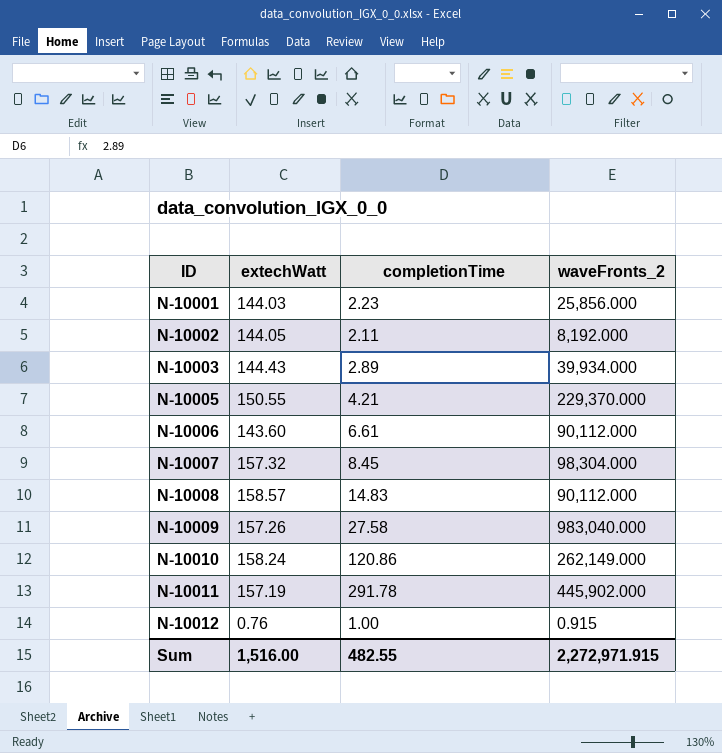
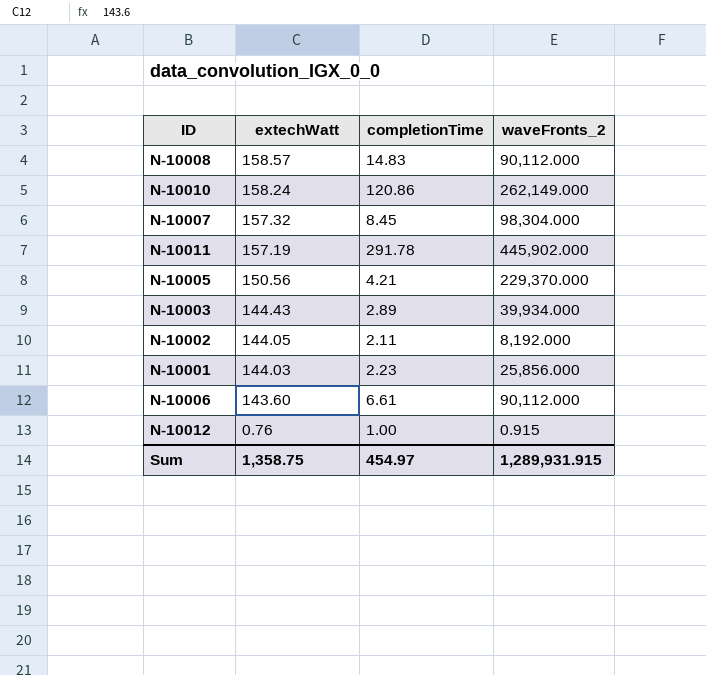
row order: ID ascending -> extechWatt descending
row N-10009: 157.26 | 27.58 | 983,040.000 -> none
N-10005 | extechWatt: 150.55 -> 150.56
Sum | extechWatt: 1,516.00 -> 1,358.75
Sum | completionTime: 482.55 -> 454.97
Sum | waveFronts_2: 2,272,971.915 -> 1,289,931.915

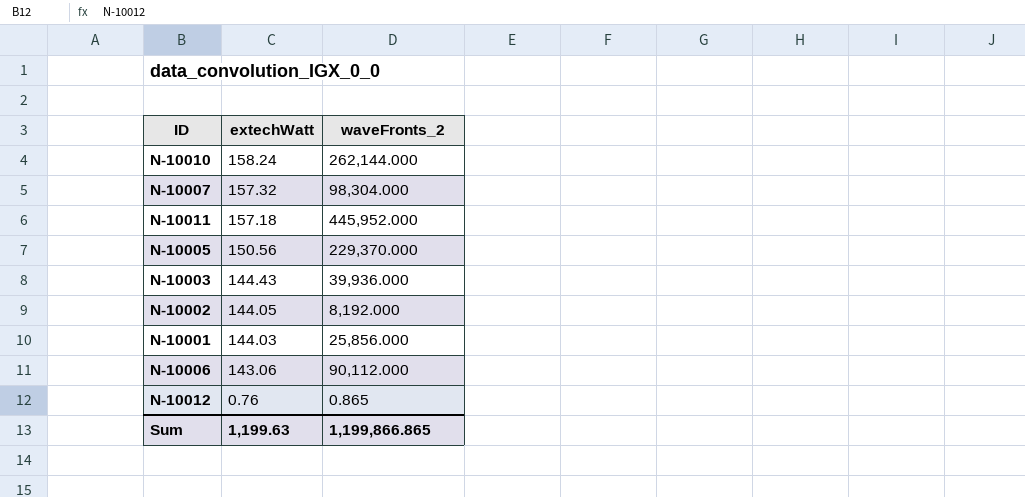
column completionTime | position: 3 -> none
row N-10008: 158.57 | 14.83 | 90,112.000 -> none
N-10010 | waveFronts_2: 262,149.000 -> 262,144.000
N-10011 | extechWatt: 157.19 -> 157.18
N-10011 | waveFronts_2: 445,902.000 -> 445,952.000
N-10003 | waveFronts_2: 39,934.000 -> 39,936.000
N-10006 | extechWatt: 143.60 -> 143.06
N-10012 | waveFronts_2: 0.915 -> 0.865
Sum | extechWatt: 1,358.75 -> 1,199.63
Sum | waveFronts_2: 1,289,931.915 -> 1,199,866.865

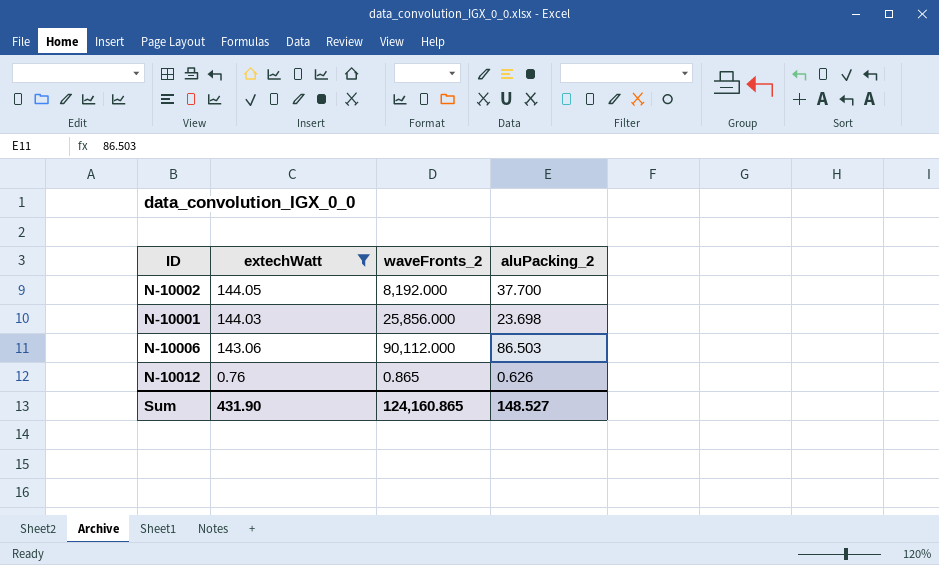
filter: none -> extechWatt <= 144.05
column aluPacking_2 | position: none -> 4
Sum | extechWatt: 1,199.63 -> 431.90
Sum | waveFronts_2: 1,199,866.865 -> 124,160.865

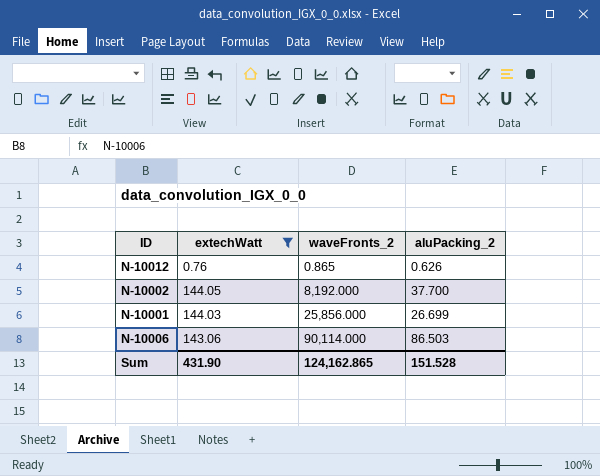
row order: extechWatt descending -> waveFronts_2 ascending
N-10001 | aluPacking_2: 23.698 -> 26.699
N-10006 | waveFronts_2: 90,112.000 -> 90,114.000
Sum | waveFronts_2: 124,160.865 -> 124,162.865
Sum | aluPacking_2: 148.527 -> 151.528

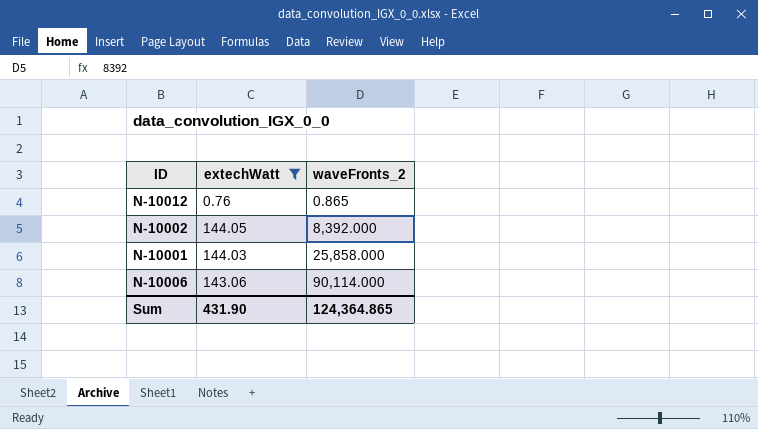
column aluPacking_2 | position: 4 -> none
N-10002 | waveFronts_2: 8,192.000 -> 8,392.000
N-10001 | waveFronts_2: 25,856.000 -> 25,858.000
Sum | waveFronts_2: 124,162.865 -> 124,364.865

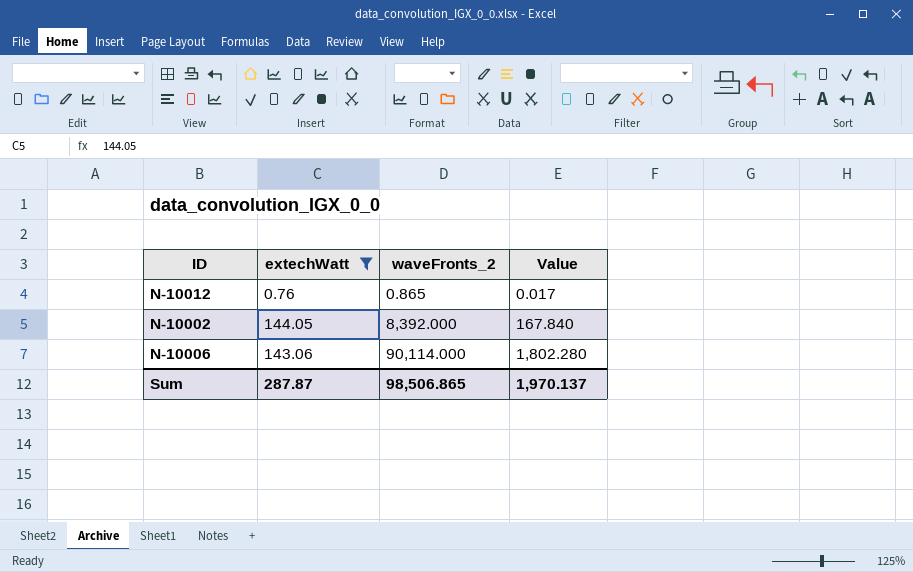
column Value | formula: none -> [waveFronts_2] * 0.02
row N-10001: 144.03 | 25,858.000 -> none
Sum | extechWatt: 431.90 -> 287.87
Sum | waveFronts_2: 124,364.865 -> 98,506.865

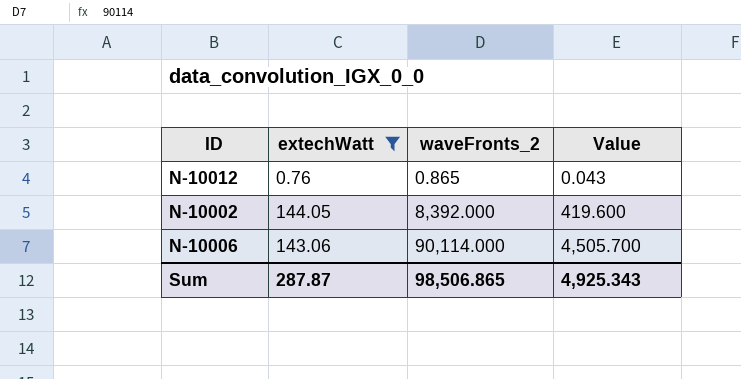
column Value | formula: [waveFronts_2] * 0.02 -> [waveFronts_2] * 0.05
Sum | Value: 1,970.137 -> 4,925.343

